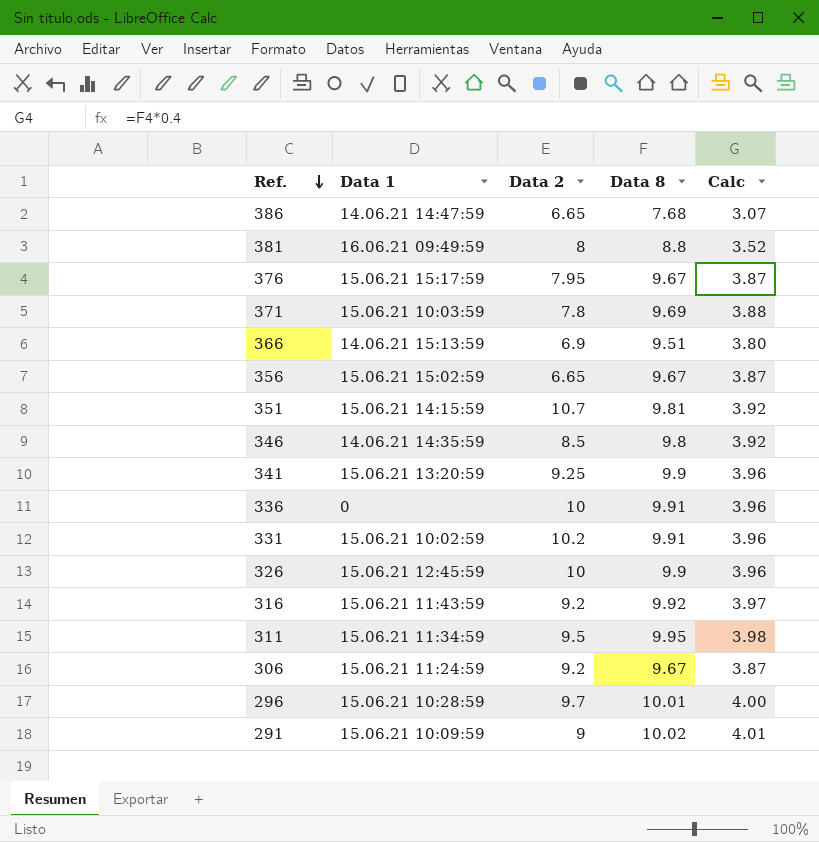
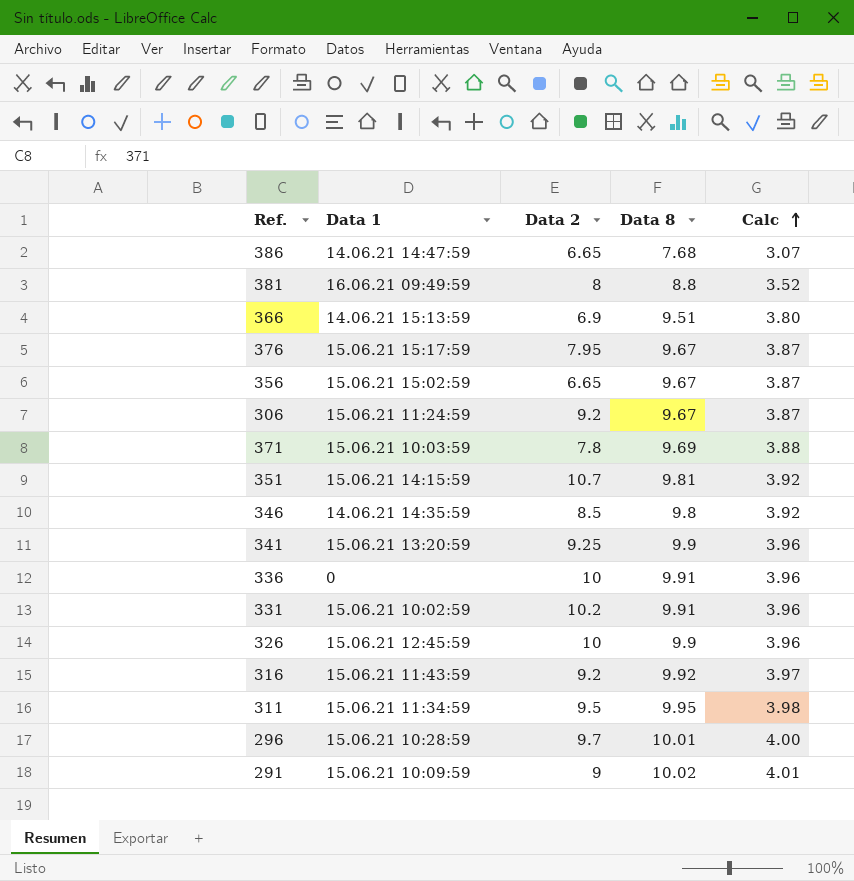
row order: Ref. descending -> Calc ascending

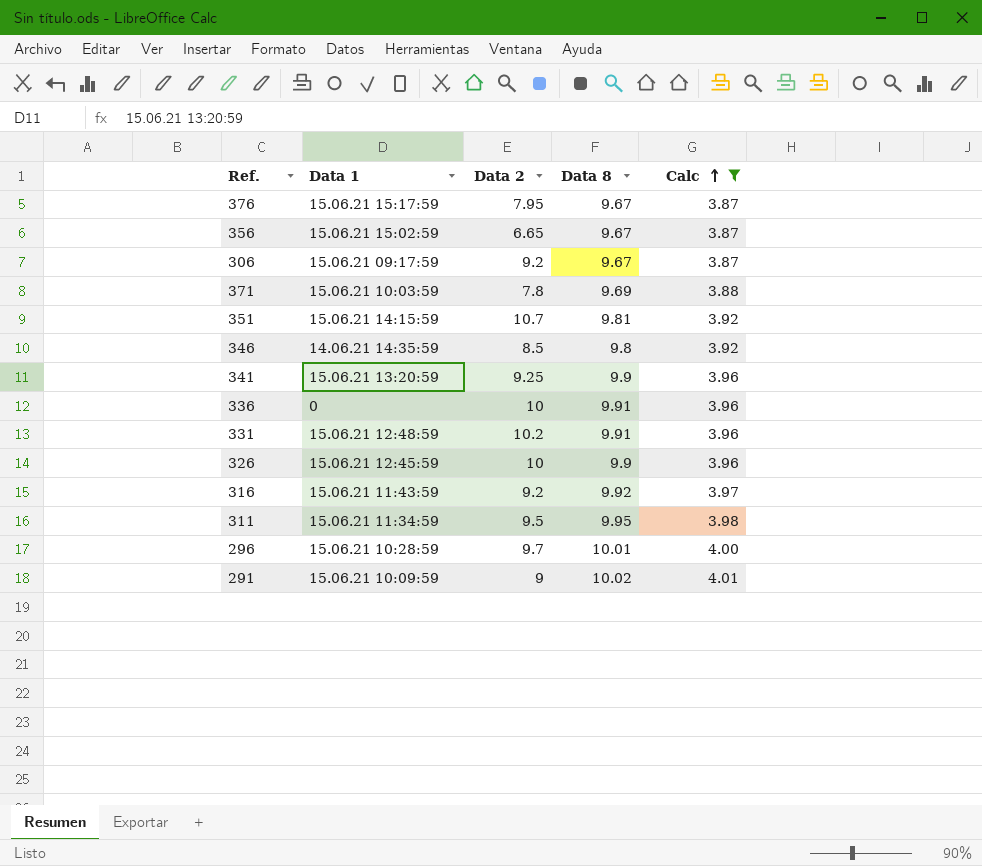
filter: none -> Calc >= 3.87
306 | Data 1: 15.06.21 11:24:59 -> 15.06.21 09:17:59
331 | Data 1: 15.06.21 10:02:59 -> 15.06.21 12:48:59

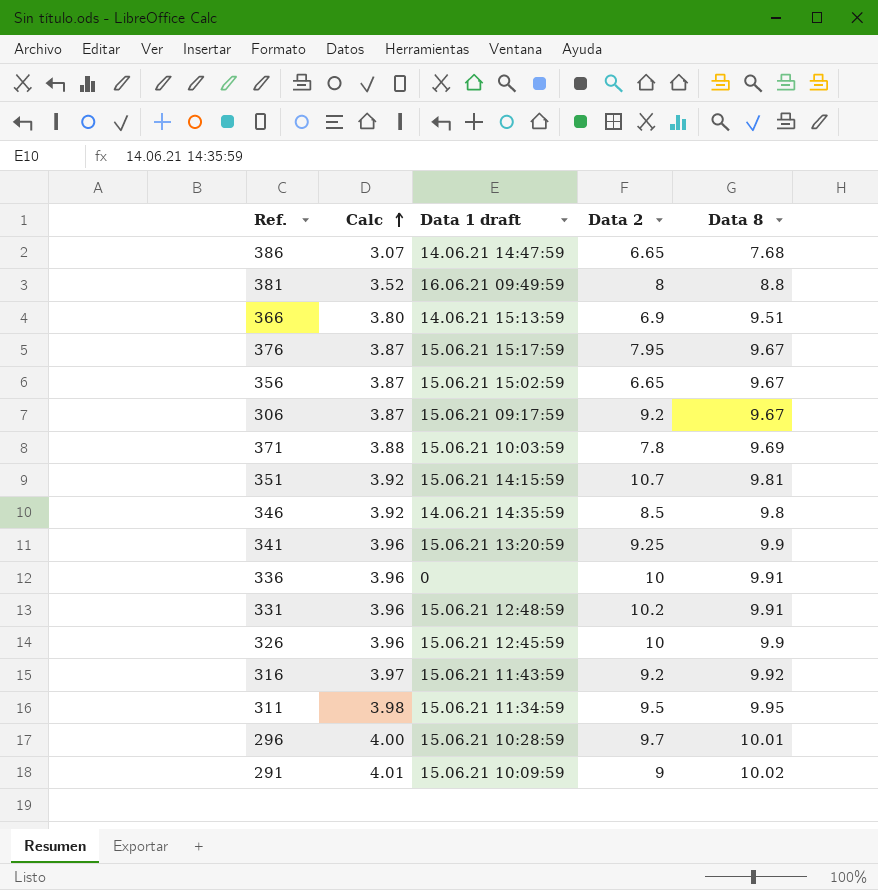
filter: Calc >= 3.87 -> none
column Calc | position: 5 -> 2
column name: Data 1 -> Data 1 draft

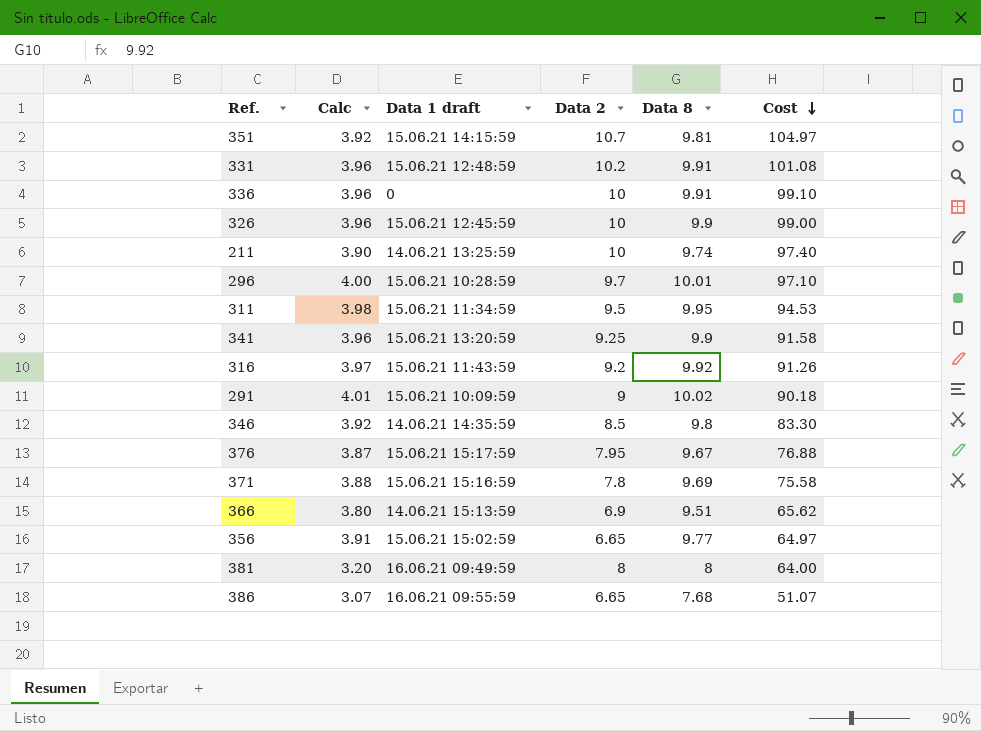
row order: Calc ascending -> Cost descending
column Cost | formula: none -> [Data 2] * [Data 8]
row 306: 3.87 | 15.06.21 09:17:59 | 9.2 | 9.67 -> none
row 211: none -> 3.90 | 14.06.21 13:25:59 | 10 | 9.74 | 97.40
371 | Data 1 draft: 15.06.21 10:03:59 -> 15.06.21 15:16:59
356 | Calc: 3.87 -> 3.91
356 | Data 8: 9.67 -> 9.77
381 | Calc: 3.52 -> 3.20
381 | Data 8: 8.8 -> 8
386 | Data 1 draft: 14.06.21 14:47:59 -> 16.06.21 09:55:59

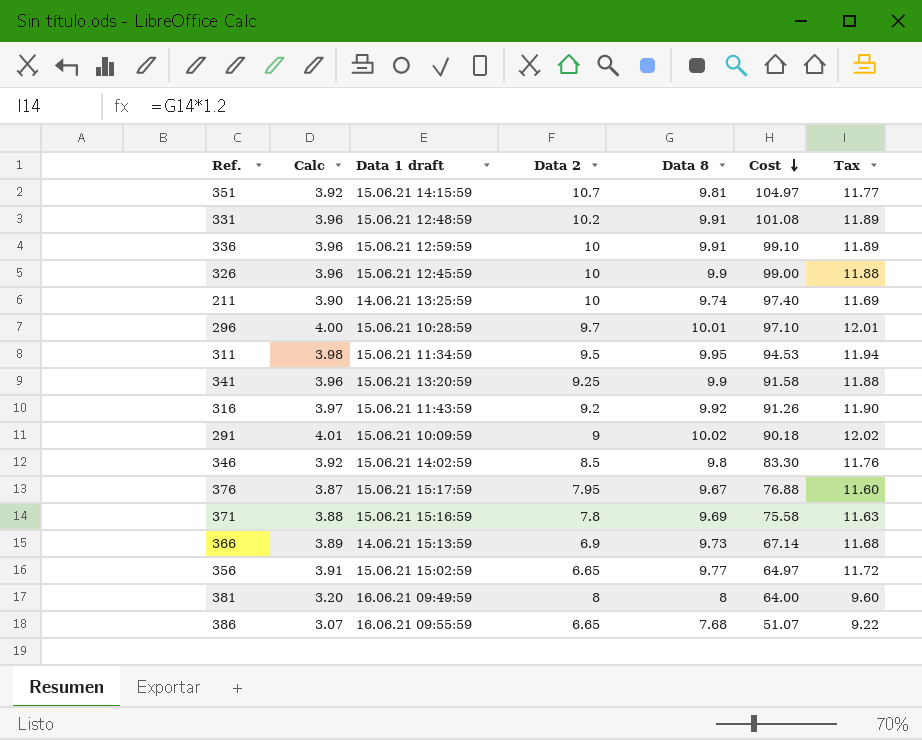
column Tax | formula: none -> [Data 8] * 1.2
336 | Data 1 draft: 0 -> 15.06.21 12:59:59
346 | Data 1 draft: 14.06.21 14:35:59 -> 15.06.21 14:02:59
366 | Calc: 3.80 -> 3.89
366 | Data 8: 9.51 -> 9.73
366 | Cost: 65.62 -> 67.14

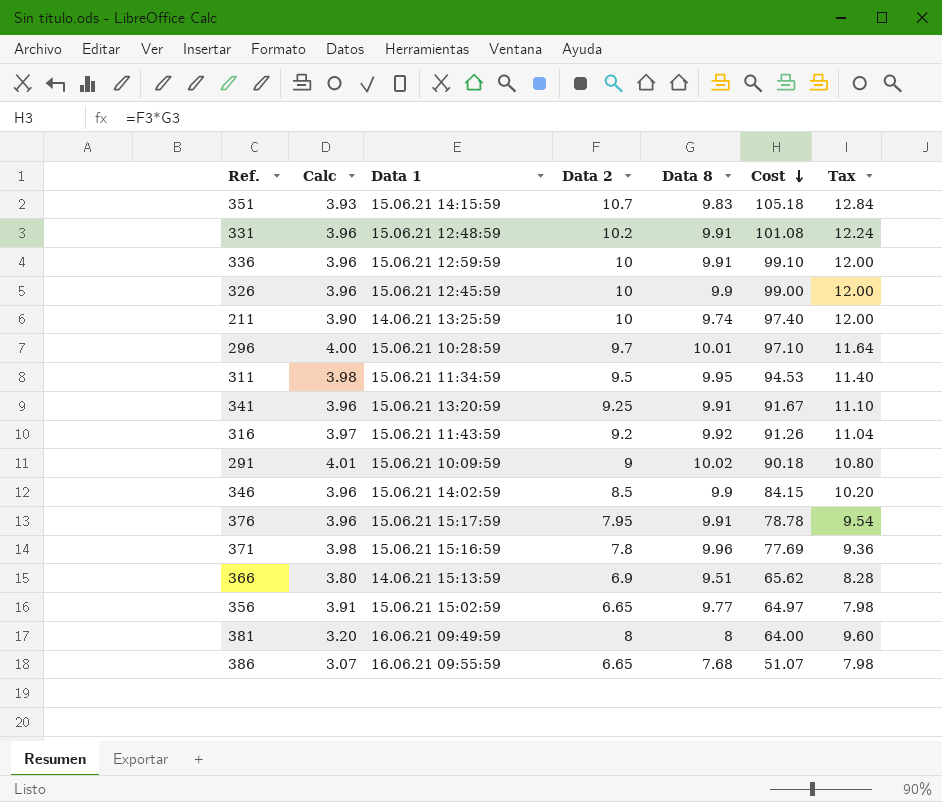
column name: Data 1 draft -> Data 1
column Tax | formula: [Data 8] * 1.2 -> [Data 2] * 1.2
351 | Calc: 3.92 -> 3.93
351 | Data 8: 9.81 -> 9.83
351 | Cost: 104.97 -> 105.18
341 | Data 8: 9.9 -> 9.91
341 | Cost: 91.58 -> 91.67
346 | Calc: 3.92 -> 3.96
346 | Data 8: 9.8 -> 9.9
346 | Cost: 83.30 -> 84.15
376 | Calc: 3.87 -> 3.96
376 | Data 8: 9.67 -> 9.91
376 | Cost: 76.88 -> 78.78
371 | Calc: 3.88 -> 3.98
371 | Data 8: 9.69 -> 9.96
371 | Cost: 75.58 -> 77.69
366 | Calc: 3.89 -> 3.80
366 | Data 8: 9.73 -> 9.51
366 | Cost: 67.14 -> 65.62

